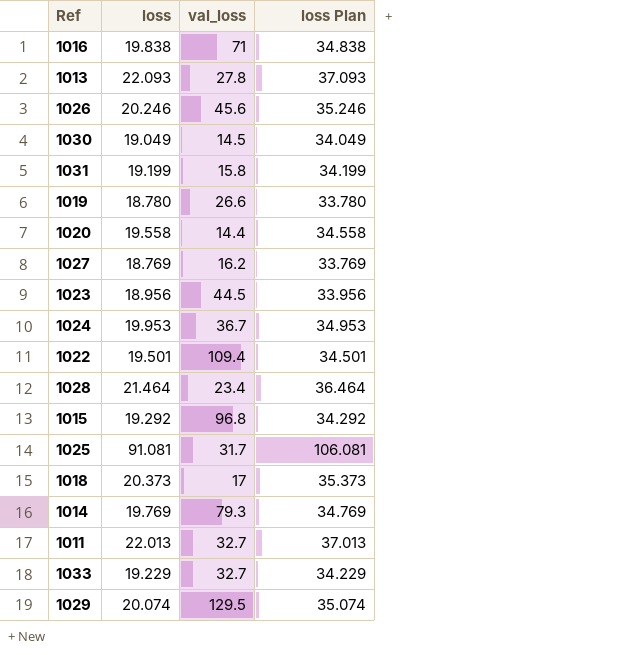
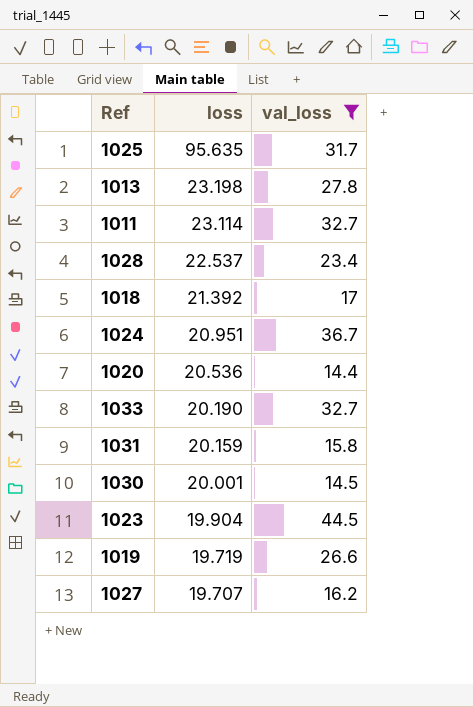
filter: none -> val_loss <= 44.5
row order: none -> loss descending
column loss Plan | formula: [loss] + 15 -> none
1025 | loss: 91.081 -> 95.635
1013 | loss: 22.093 -> 23.198
1011 | loss: 22.013 -> 23.114
1028 | loss: 21.464 -> 22.537
1018 | loss: 20.373 -> 21.392
1024 | loss: 19.953 -> 20.951
1020 | loss: 19.558 -> 20.536
1033 | loss: 19.229 -> 20.190
1031 | loss: 19.199 -> 20.159
1030 | loss: 19.049 -> 20.001
1023 | loss: 18.956 -> 19.904
1019 | loss: 18.780 -> 19.719
1027 | loss: 18.769 -> 19.707

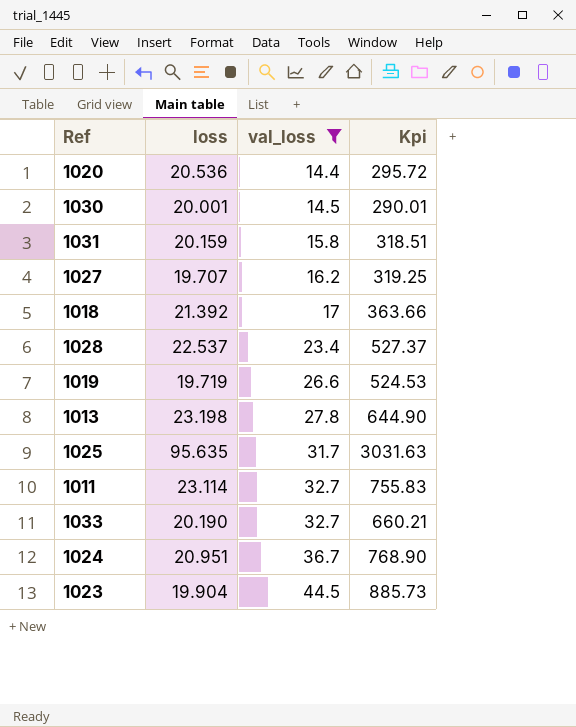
row order: loss descending -> val_loss ascending
column Kpi | formula: none -> [loss] * [val_loss]

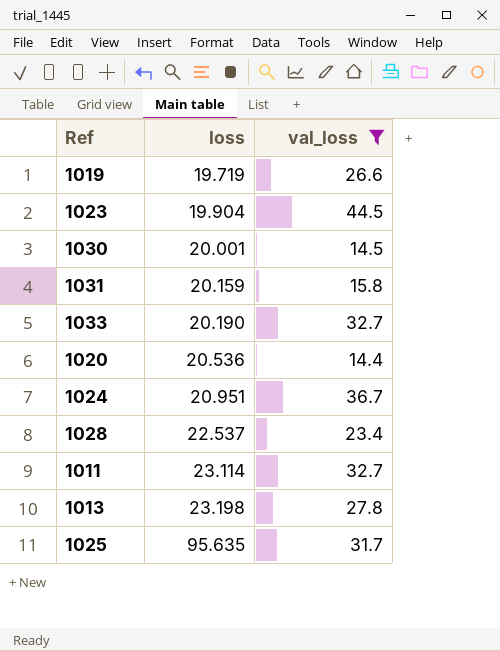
row order: val_loss ascending -> loss ascending
column Kpi | formula: [loss] * [val_loss] -> none
row 1027: 19.707 | 16.2 | 319.25 -> none
row 1018: 21.392 | 17 | 363.66 -> none

